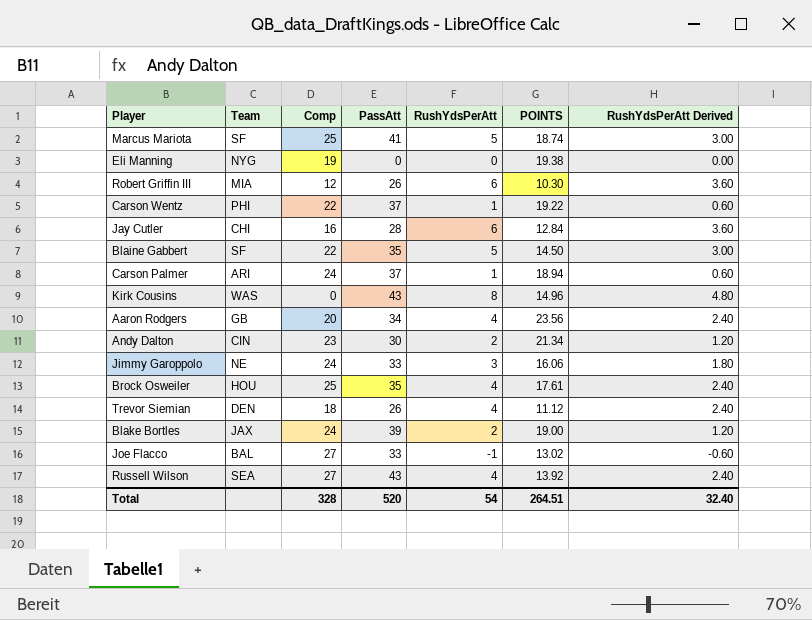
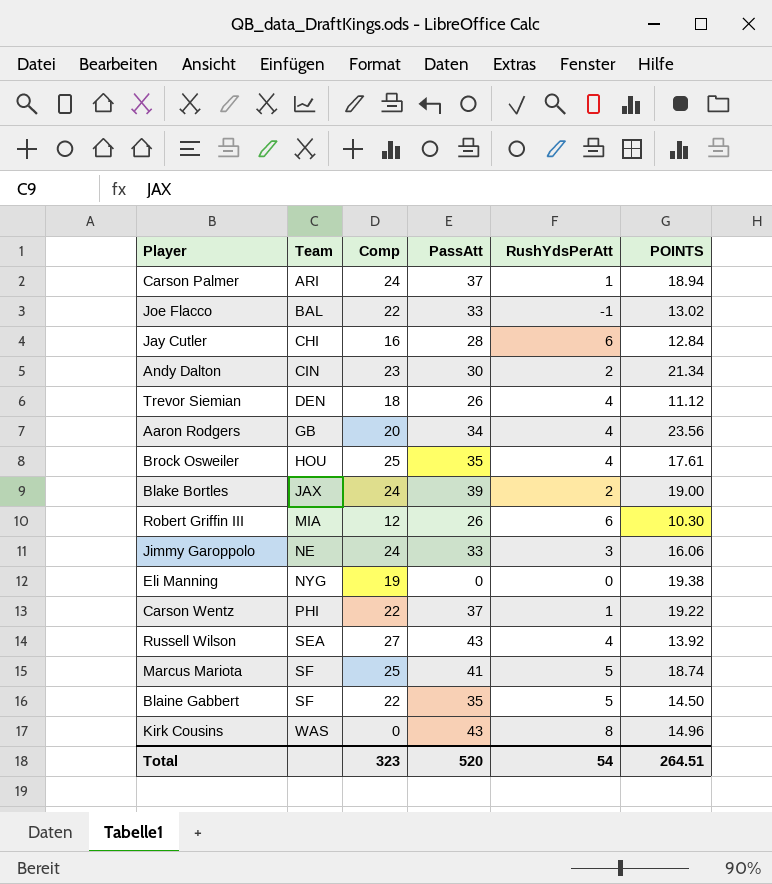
row order: none -> Team ascending
column RushYdsPerAtt Derived | formula: [RushYdsPerAtt] * 0.6 -> none
Joe Flacco | Comp: 27 -> 22
Total | Comp: 328 -> 323

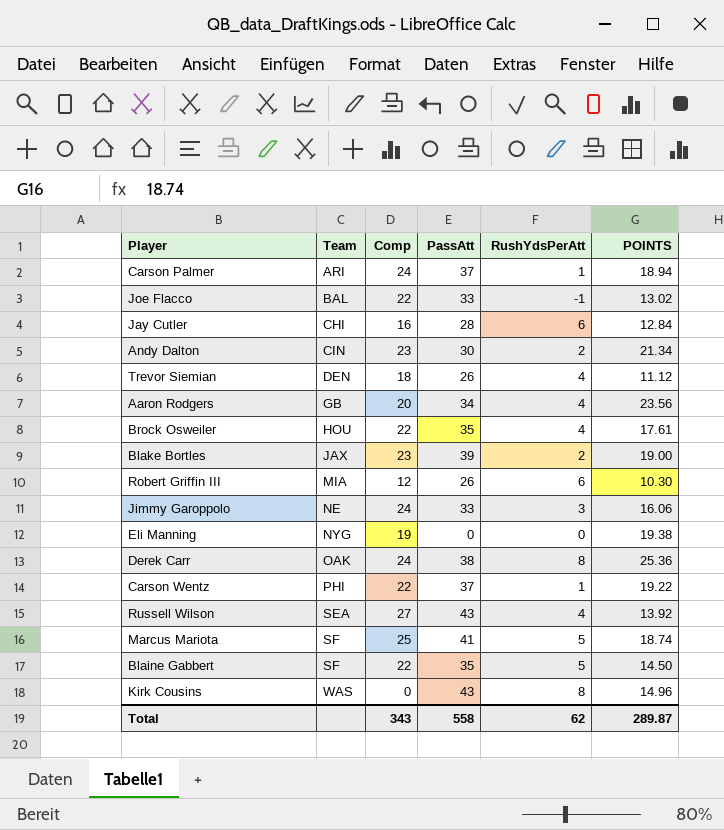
Brock Osweiler | Comp: 25 -> 22
Blake Bortles | Comp: 24 -> 23
row Derek Carr: none -> OAK | 24 | 38 | 8 | 25.36
Total | Comp: 323 -> 343
Total | PassAtt: 520 -> 558
Total | RushYdsPerAtt: 54 -> 62
Total | POINTS: 264.51 -> 289.87

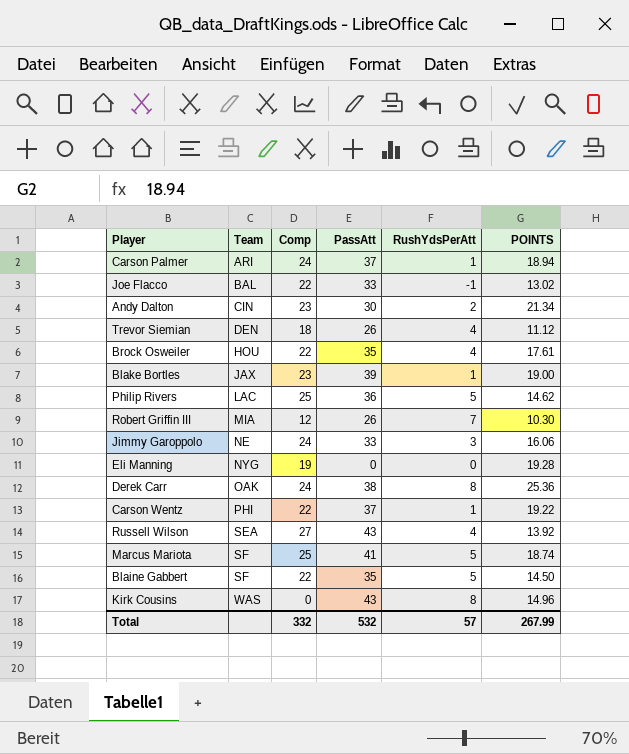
row Jay Cutler: CHI | 16 | 28 | 6 | 12.84 -> none
row Aaron Rodgers: GB | 20 | 34 | 4 | 23.56 -> none
Blake Bortles | RushYdsPerAtt: 2 -> 1
row Philip Rivers: none -> LAC | 25 | 36 | 5 | 14.62
Robert Griffin III | RushYdsPerAtt: 6 -> 7
Eli Manning | POINTS: 19.38 -> 19.28
Total | Comp: 343 -> 332
Total | PassAtt: 558 -> 532
Total | RushYdsPerAtt: 62 -> 57
Total | POINTS: 289.87 -> 267.99

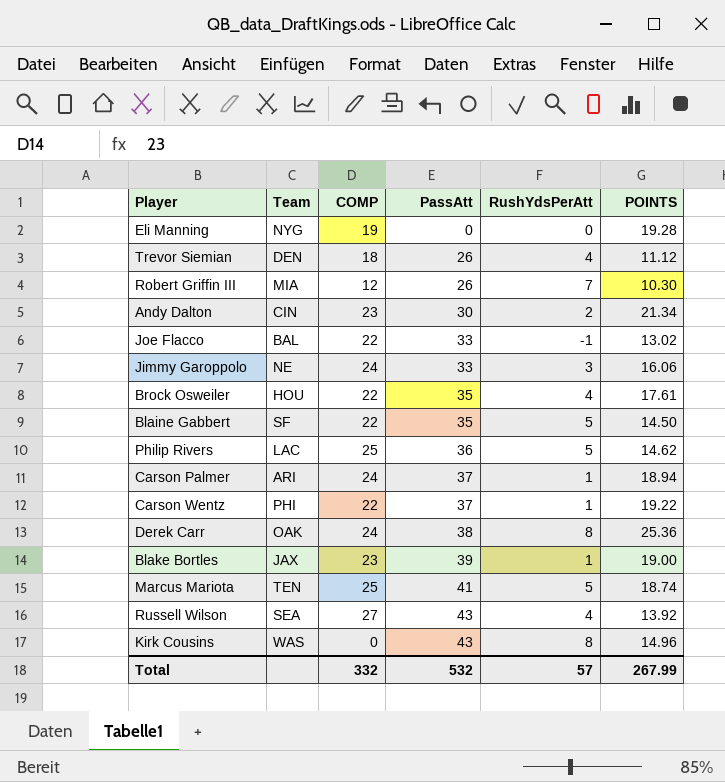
row order: Team ascending -> PassAtt ascending
column name: Comp -> COMP
Marcus Mariota | Team: SF -> TEN

